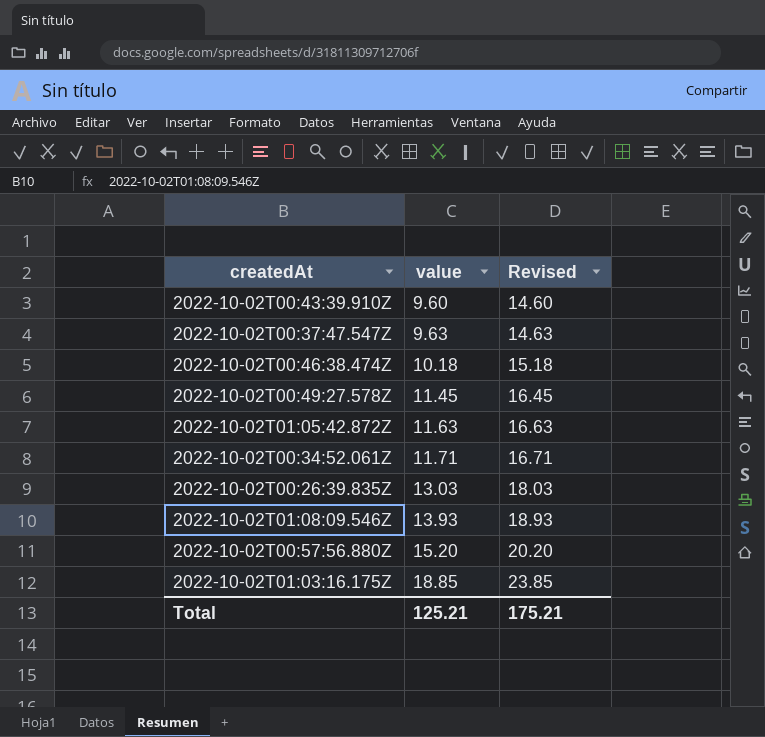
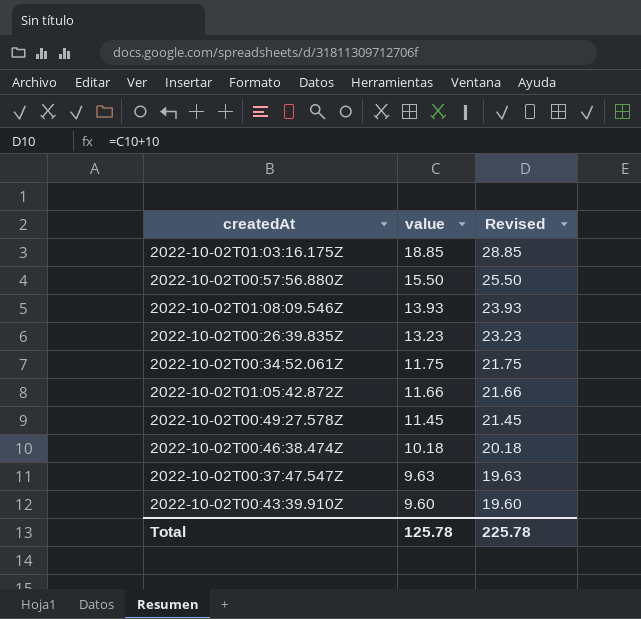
row order: value ascending -> value descending
column Revised | formula: [value] + 5 -> [value] + 10
2022-10-02T00:57:56.880Z | value: 15.20 -> 15.50
2022-10-02T00:26:39.835Z | value: 13.03 -> 13.23
2022-10-02T00:34:52.061Z | value: 11.71 -> 11.75
2022-10-02T01:05:42.872Z | value: 11.63 -> 11.66
Total | value: 125.21 -> 125.78
Total | Revised: 175.21 -> 225.78

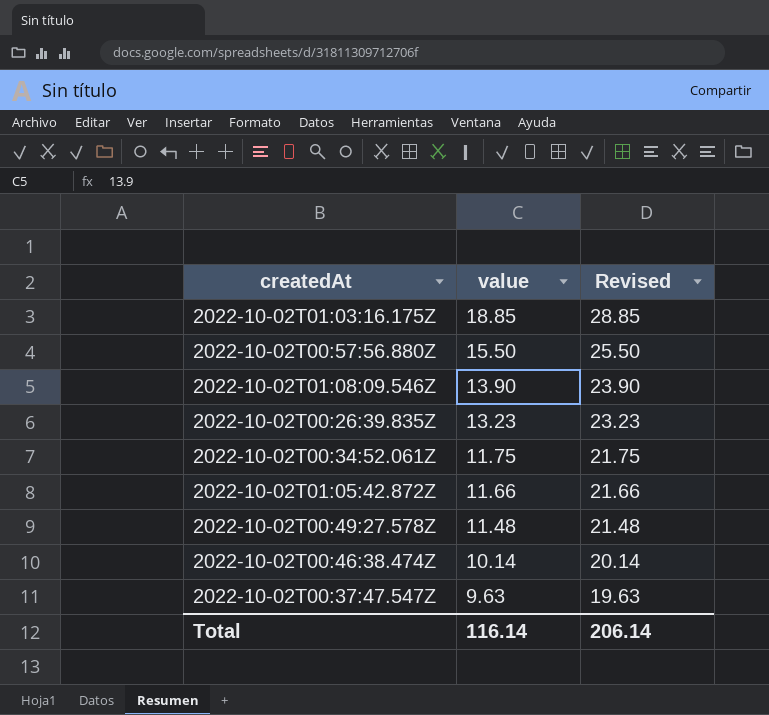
row 2022-10-02T00:43:39.910Z: 9.60 | 19.60 -> none
2022-10-02T01:08:09.546Z | value: 13.93 -> 13.90
2022-10-02T01:08:09.546Z | Revised: 23.93 -> 23.90
2022-10-02T00:49:27.578Z | value: 11.45 -> 11.48
2022-10-02T00:49:27.578Z | Revised: 21.45 -> 21.48
2022-10-02T00:46:38.474Z | value: 10.18 -> 10.14
2022-10-02T00:46:38.474Z | Revised: 20.18 -> 20.14
Total | value: 125.78 -> 116.14
Total | Revised: 225.78 -> 206.14

